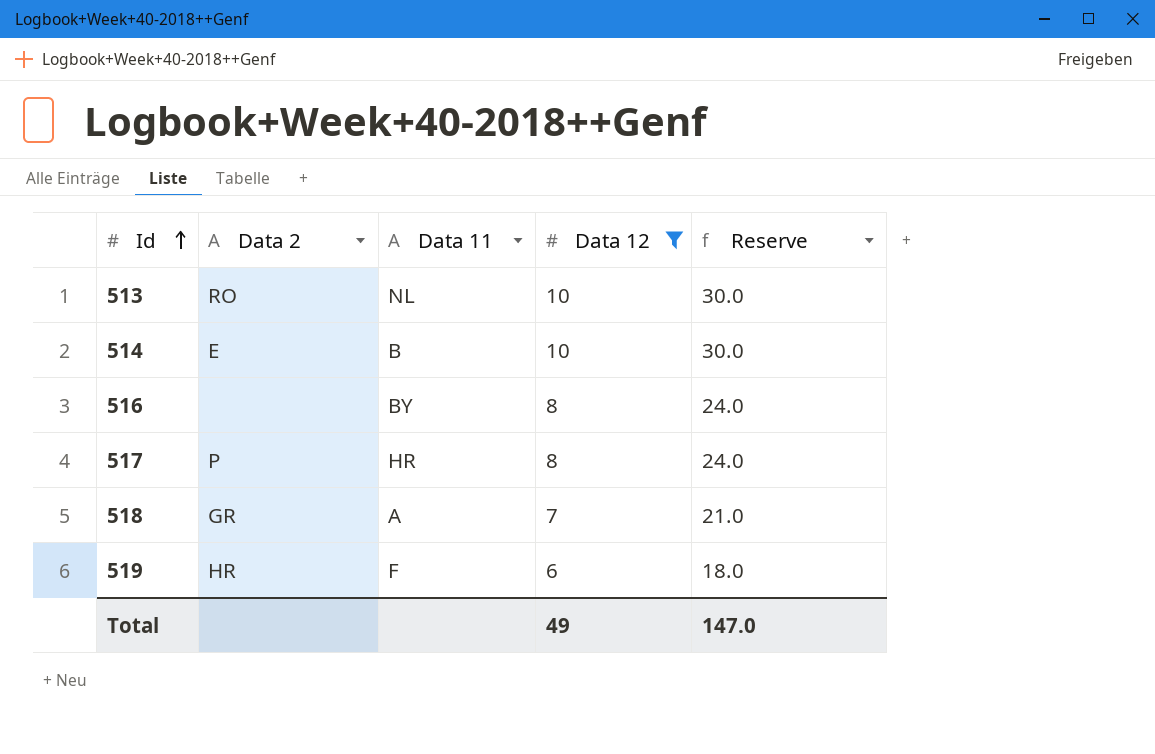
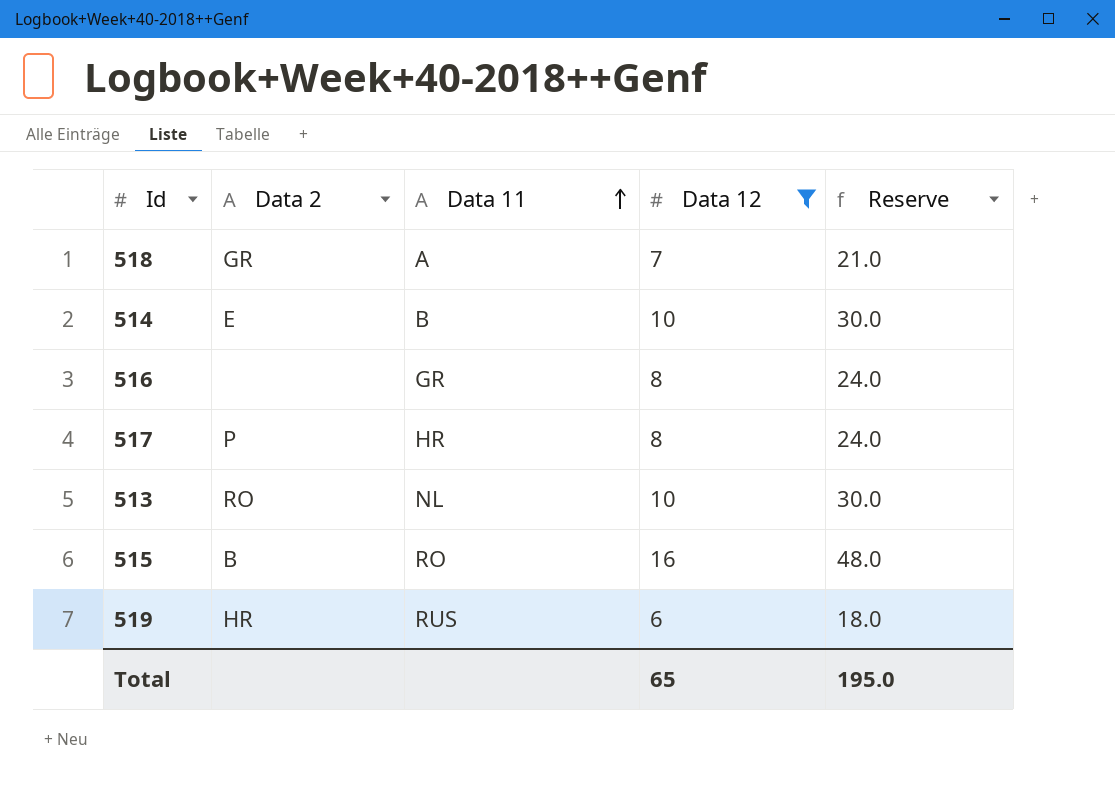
row order: Id ascending -> Data 11 ascending
516 | Data 11: BY -> GR
row 515: none -> B | RO | 16 | 48.0
519 | Data 11: F -> RUS
Total | Data 12: 49 -> 65
Total | Reserve: 147.0 -> 195.0

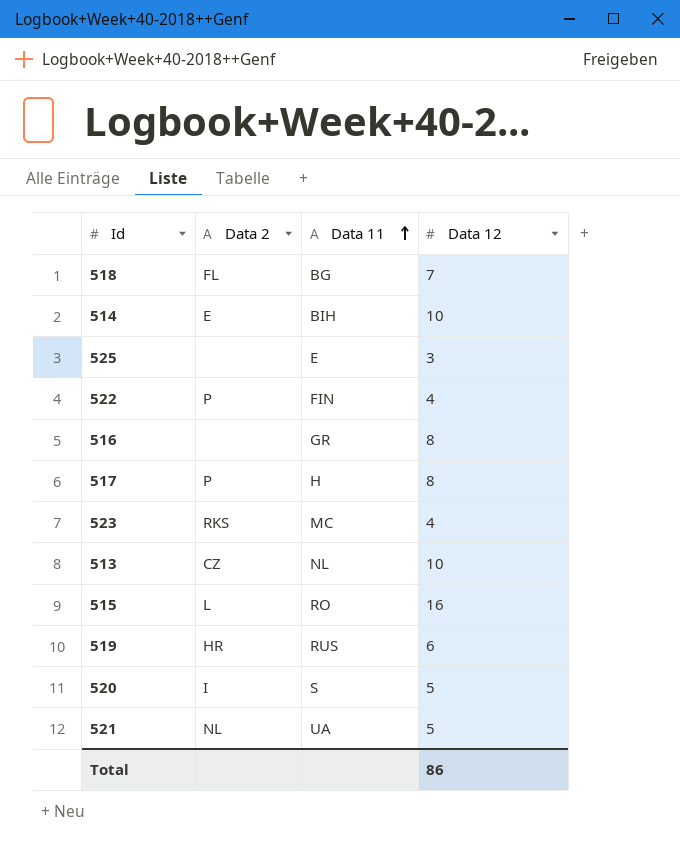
filter: Data 12 >= 6 -> none
column Reserve | formula: [Data 12] * 3 -> none
518 | Data 2: GR -> FL
518 | Data 11: A -> BG
514 | Data 11: B -> BIH
517 | Data 11: HR -> H
513 | Data 2: RO -> CZ
515 | Data 2: B -> L
Total | Data 12: 65 -> 86

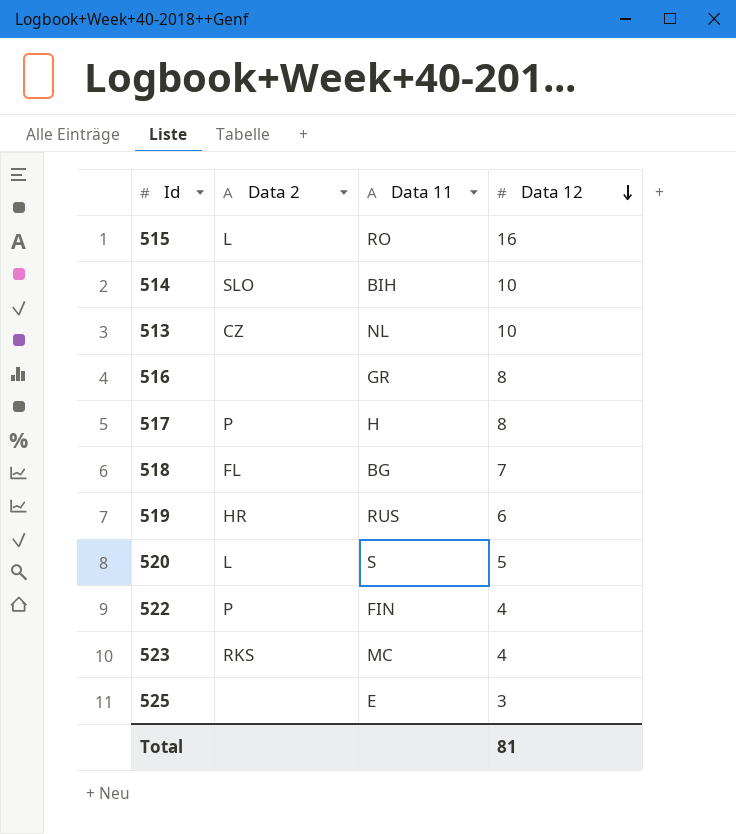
row order: Data 11 ascending -> Data 12 descending
row 521: NL | UA | 5 -> none
514 | Data 2: E -> SLO
520 | Data 2: I -> L
Total | Data 12: 86 -> 81

